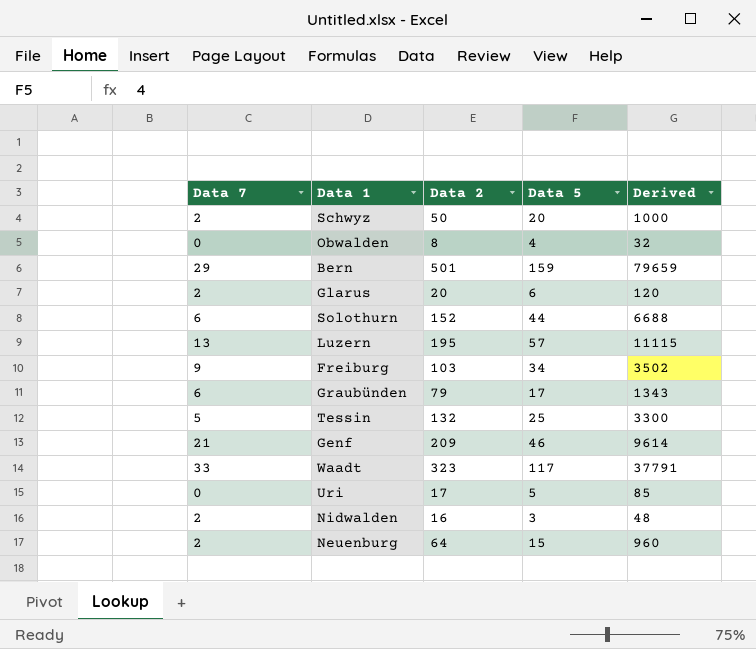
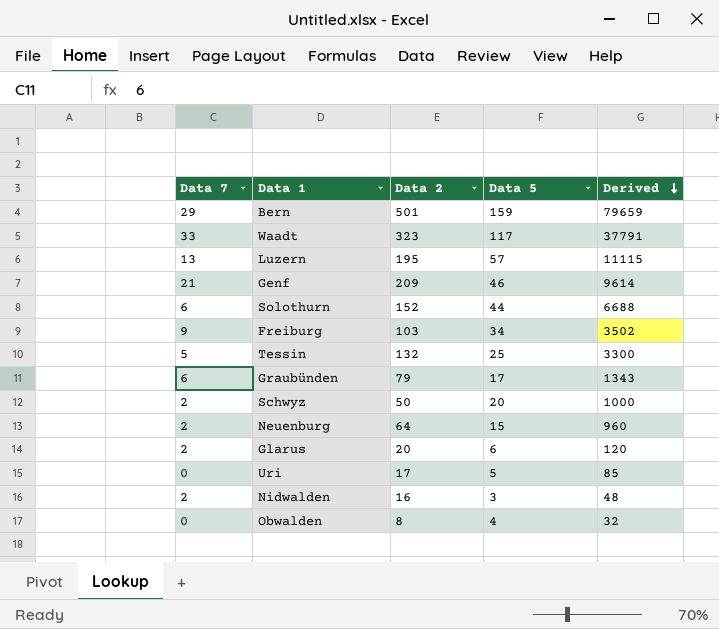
row order: none -> Derived descending

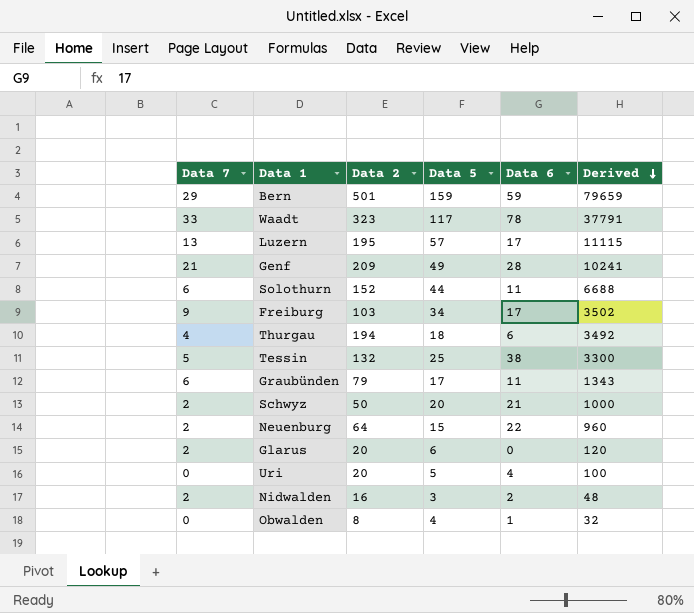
column Data 6 | position: none -> 5
Genf | Data 5: 46 -> 49
Genf | Derived: 9614 -> 10241
row Thurgau: none -> 4 | 194 | 18 | 6 | 3492
Uri | Data 2: 17 -> 20
Uri | Derived: 85 -> 100

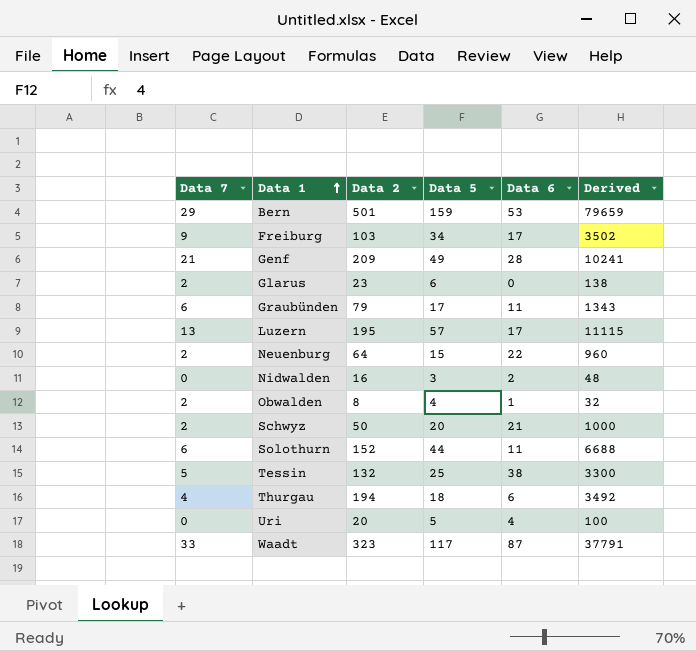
row order: Derived descending -> Data 1 ascending
Bern | Data 6: 59 -> 53
Glarus | Data 2: 20 -> 23
Glarus | Derived: 120 -> 138
Nidwalden | Data 7: 2 -> 0
Obwalden | Data 7: 0 -> 2
Waadt | Data 6: 78 -> 87

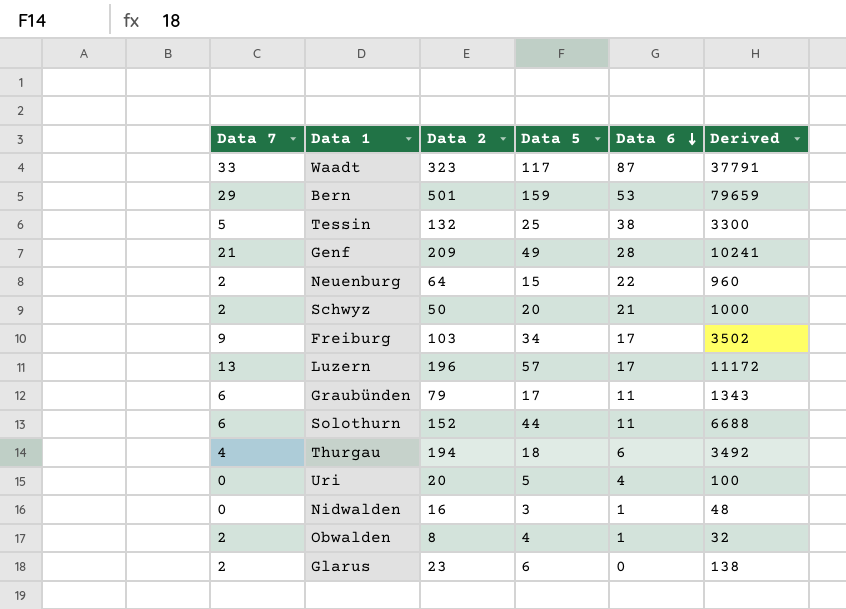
row order: Data 1 ascending -> Data 6 descending
Luzern | Data 2: 195 -> 196
Luzern | Derived: 11115 -> 11172
Nidwalden | Data 6: 2 -> 1

